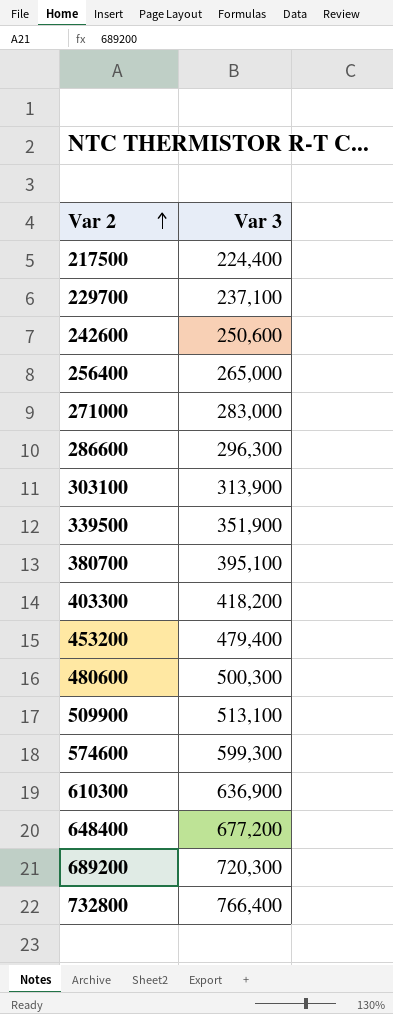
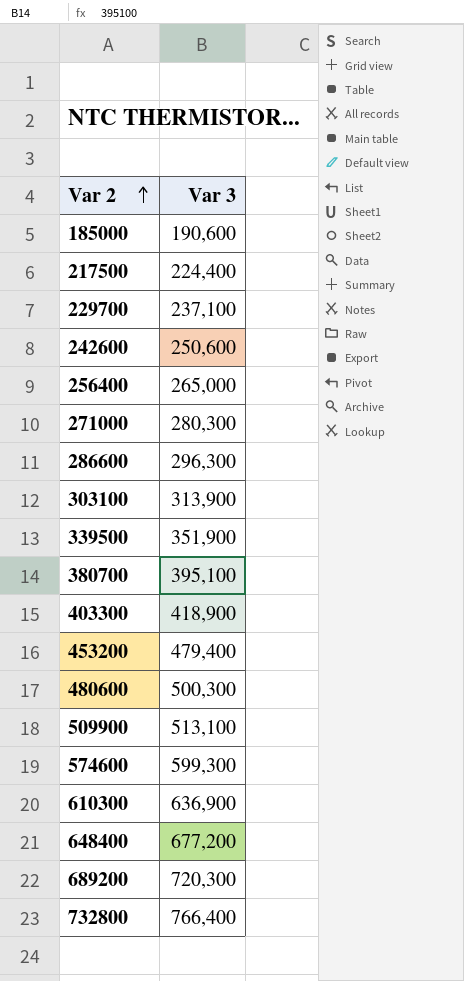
row 185000: none -> 190,600
271000 | Var 3: 283,000 -> 280,300
403300 | Var 3: 418,200 -> 418,900

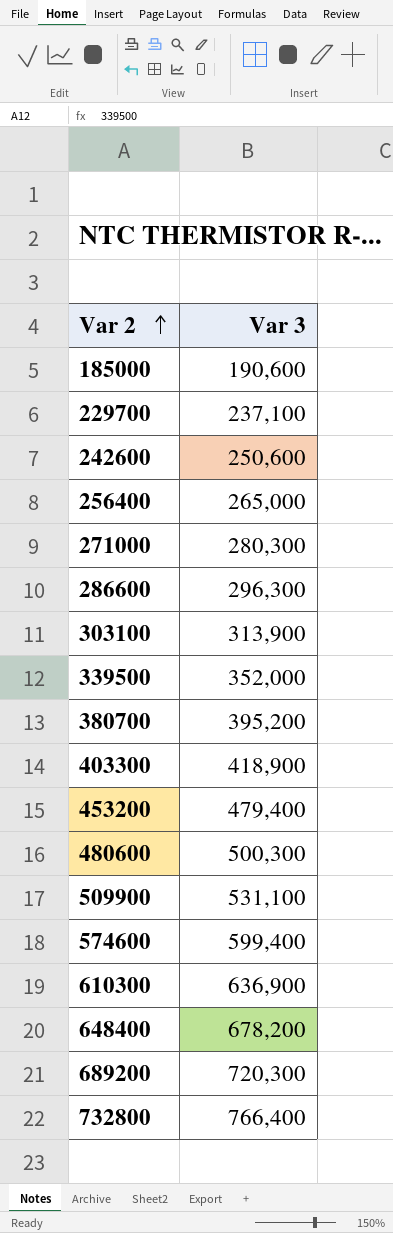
row 217500: 224,400 -> none
339500 | Var 3: 351,900 -> 352,000
380700 | Var 3: 395,100 -> 395,200
509900 | Var 3: 513,100 -> 531,100
574600 | Var 3: 599,300 -> 599,400
648400 | Var 3: 677,200 -> 678,200

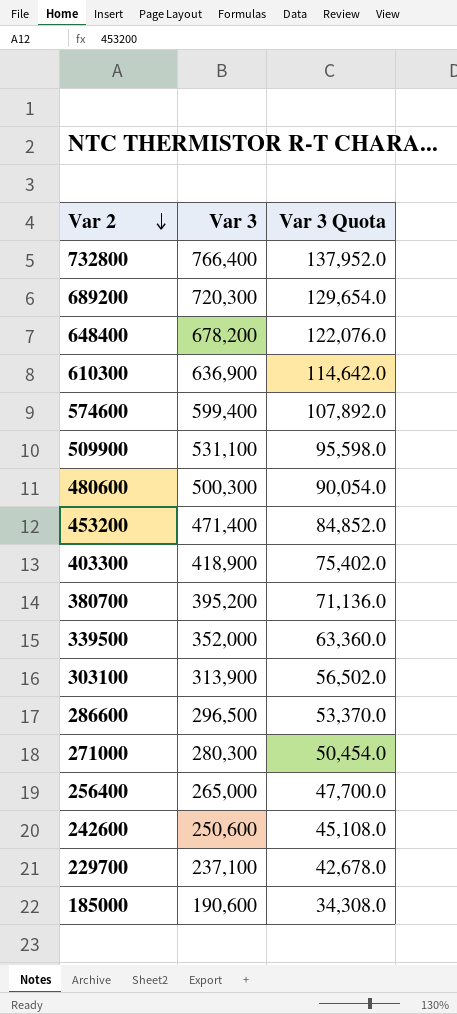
row order: Var 2 ascending -> Var 2 descending
column Var 3 Quota | formula: none -> [Var 3] * 0.18
453200 | Var 3: 479,400 -> 471,400
286600 | Var 3: 296,300 -> 296,500

